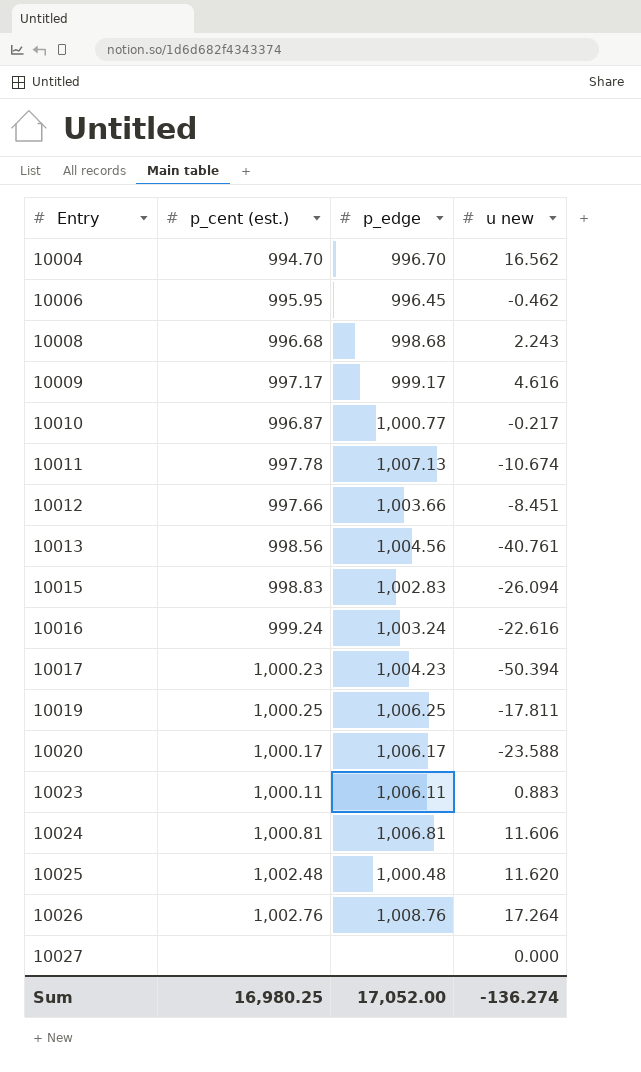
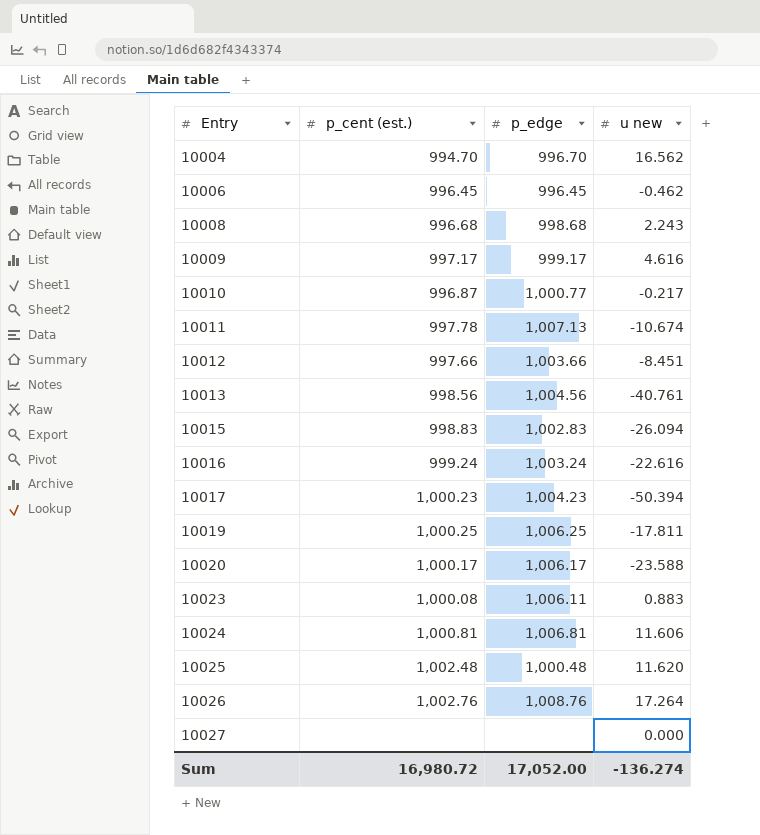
10006 | p_cent (est.): 995.95 -> 996.45
10023 | p_cent (est.): 1,000.11 -> 1,000.08
Sum | p_cent (est.): 16,980.25 -> 16,980.72

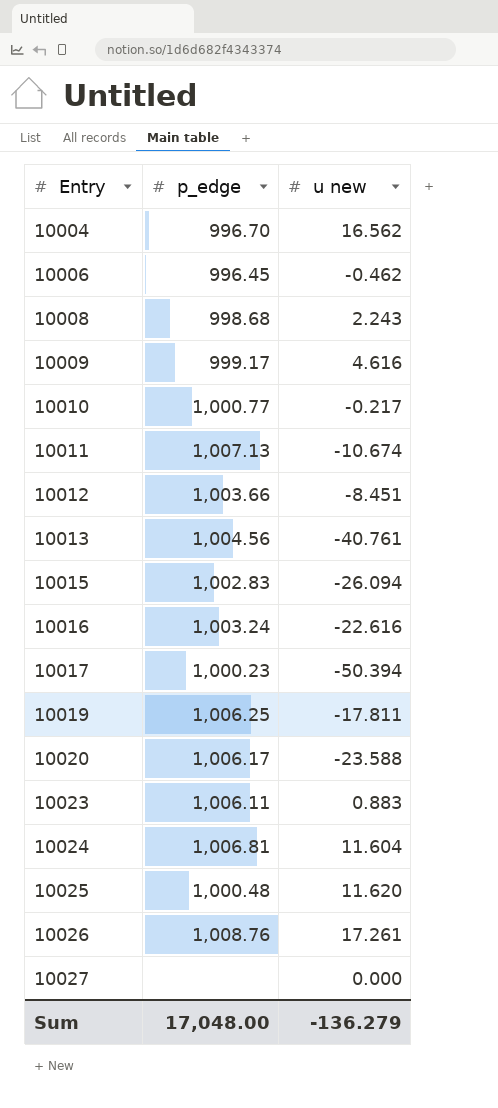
column p_cent (est.) | position: 2 -> none
10017 | p_edge: 1,004.23 -> 1,000.23
10024 | u new: 11.606 -> 11.604
10026 | u new: 17.264 -> 17.261
Sum | p_edge: 17,052.00 -> 17,048.00
Sum | u new: -136.274 -> -136.279

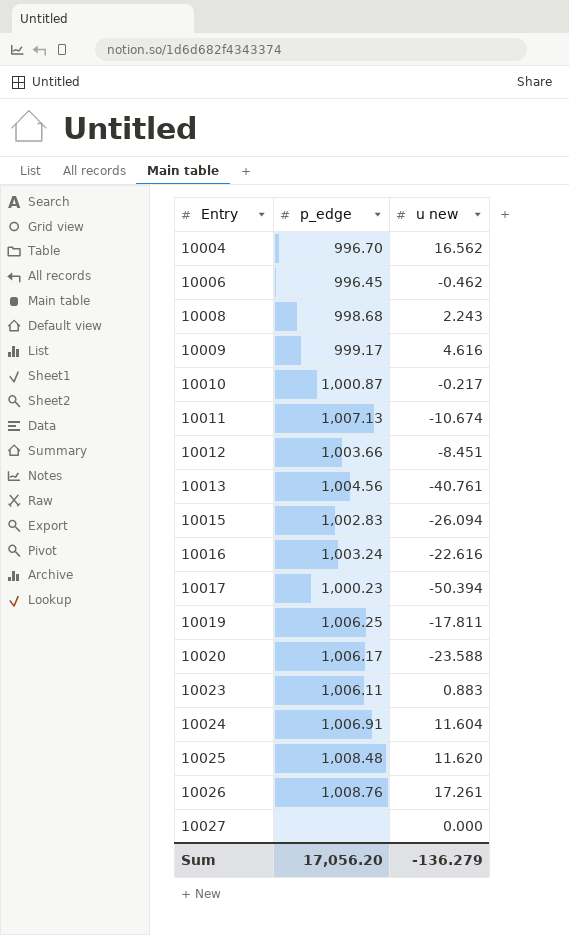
10010 | p_edge: 1,000.77 -> 1,000.87
10024 | p_edge: 1,006.81 -> 1,006.91
10025 | p_edge: 1,000.48 -> 1,008.48
Sum | p_edge: 17,048.00 -> 17,056.20

